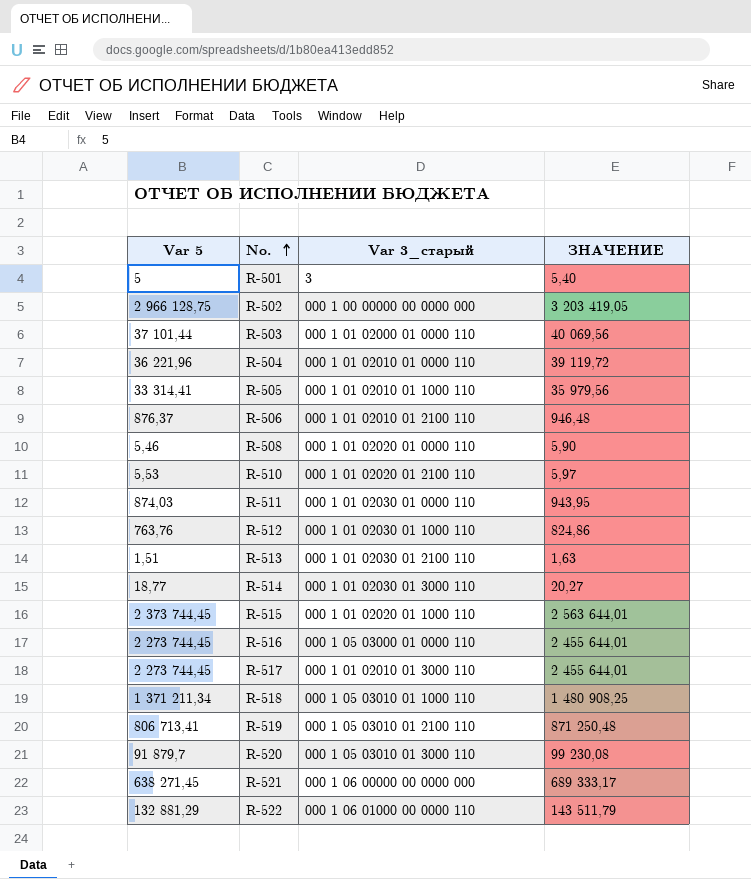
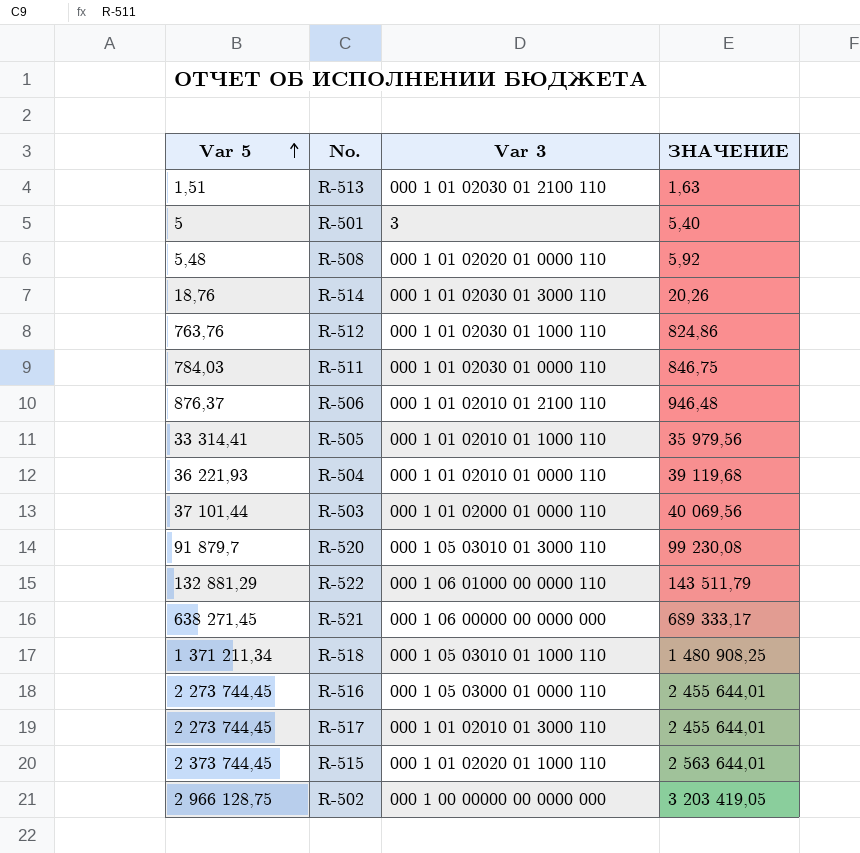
row order: No. ascending -> Var 5 ascending
column name: Var 3_старый -> Var 3
row R-510: 5,53 | 000 1 01 02020 01 2100 110 | 5,97 -> none
row R-519: 806 713,41 | 000 1 05 03010 01 2100 110 | 871 250,48 -> none
R-508 | Var 5: 5,46 -> 5,48
R-508 | ЗНАЧЕНИЕ: 5,90 -> 5,92
R-514 | Var 5: 18,77 -> 18,76
R-514 | ЗНАЧЕНИЕ: 20,27 -> 20,26
R-511 | Var 5: 874,03 -> 784,03
R-511 | ЗНАЧЕНИЕ: 943,95 -> 846,75
R-504 | Var 5: 36 221,96 -> 36 221,93
R-504 | ЗНАЧЕНИЕ: 39 119,72 -> 39 119,68

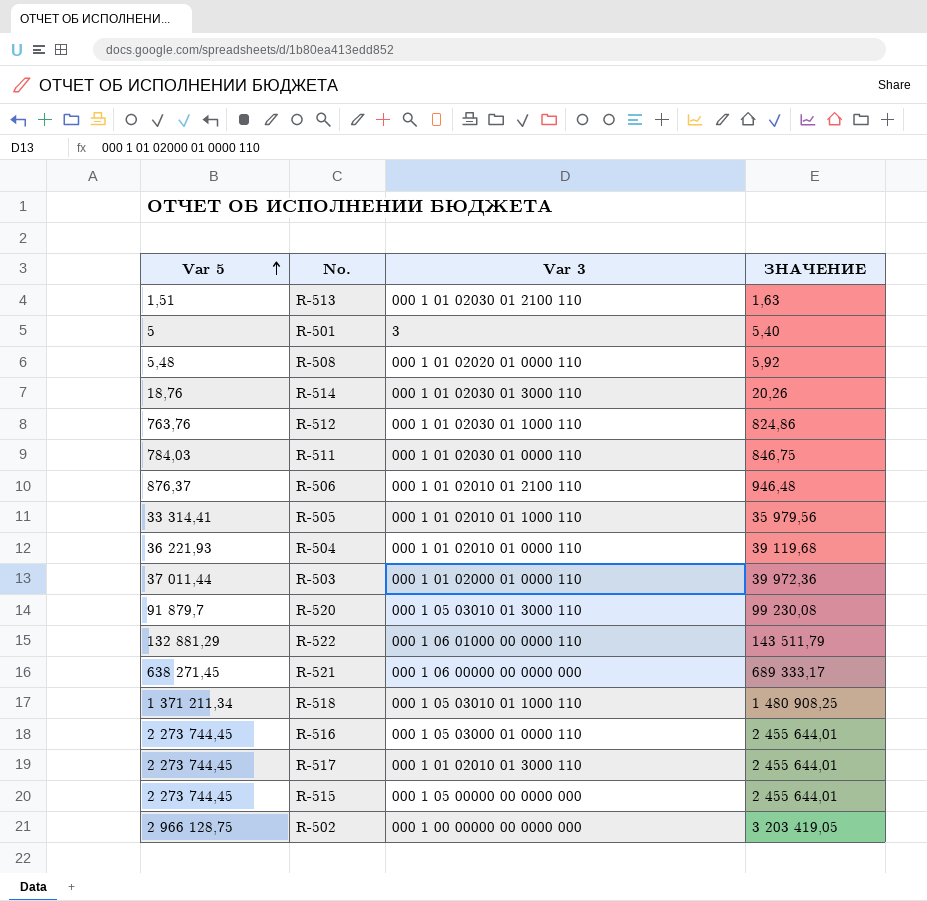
R-503 | Var 5: 37 101,44 -> 37 011,44
R-503 | ЗНАЧЕНИЕ: 40 069,56 -> 39 972,36
R-515 | Var 5: 2 373 744,45 -> 2 273 744,45
R-515 | Var 3: 000 1 01 02020 01 1000 110 -> 000 1 05 00000 00 0000 000
R-515 | ЗНАЧЕНИЕ: 2 563 644,01 -> 2 455 644,01

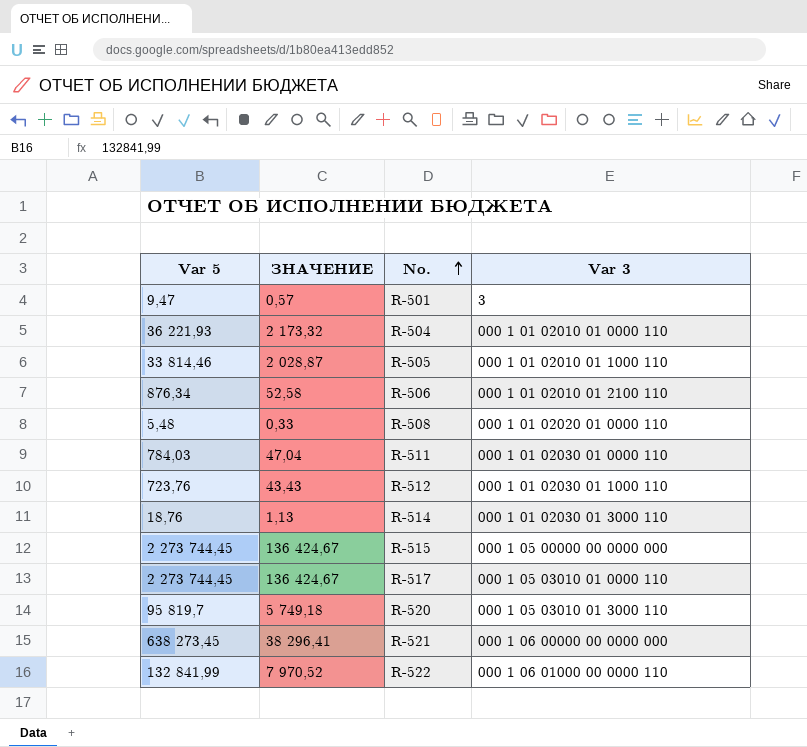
row order: Var 5 ascending -> No. ascending
column ЗНАЧЕНИЕ | formula: [Var 5] * 1,08 -> [Var 5] * 0,06
column ЗНАЧЕНИЕ | position: 4 -> 2
row R-513: 1,51 | 000 1 01 02030 01 2100 110 | 1,63 -> none
row R-503: 37 011,44 | 000 1 01 02000 01 0000 110 | 39 972,36 -> none
row R-518: 1 371 211,34 | 000 1 05 03010 01 1000 110 | 1 480 908,25 -> none
row R-516: 2 273 744,45 | 000 1 05 03000 01 0000 110 | 2 455 644,01 -> none
row R-502: 2 966 128,75 | 000 1 00 00000 00 0000 000 | 3 203 419,05 -> none
R-501 | Var 5: 5 -> 9,47
R-505 | Var 5: 33 314,41 -> 33 814,46
R-506 | Var 5: 876,37 -> 876,34
R-512 | Var 5: 763,76 -> 723,76
R-517 | Var 3: 000 1 01 02010 01 3000 110 -> 000 1 05 03010 01 0000 110
R-520 | Var 5: 91 879,7 -> 95 819,7
R-521 | Var 5: 638 271,45 -> 638 273,45
R-522 | Var 5: 132 881,29 -> 132 841,99

